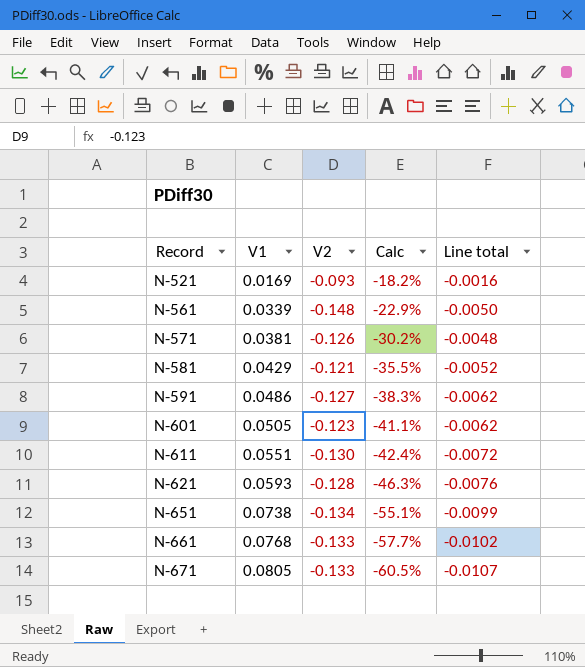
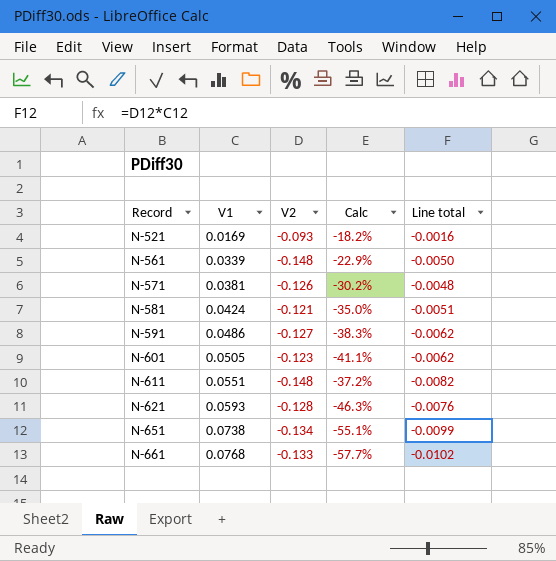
row N-671: 0.0805 | -0.133 | -60.5% | -0.0107 -> none
N-581 | V1: 0.0429 -> 0.0424
N-581 | Calc: -35.5% -> -35.0%
N-581 | Line total: -0.0052 -> -0.0051
N-611 | V2: -0.130 -> -0.148
N-611 | Calc: -42.4% -> -37.2%
N-611 | Line total: -0.0072 -> -0.0082

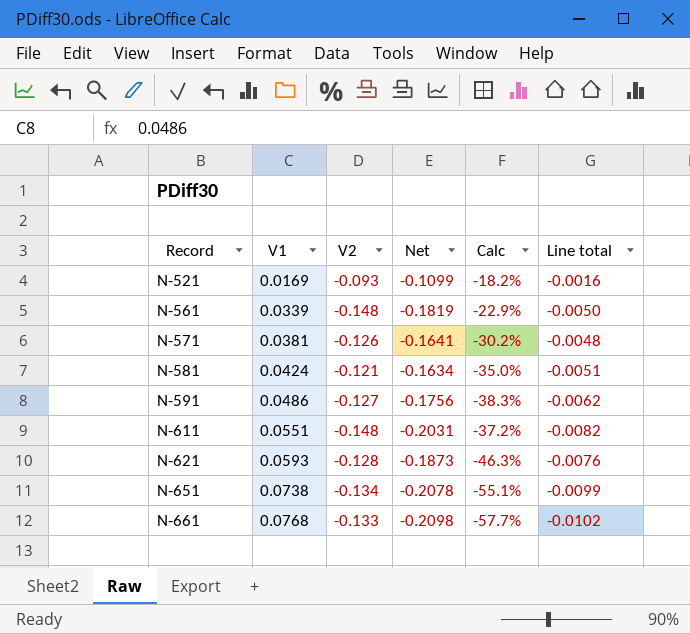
column Net | formula: none -> [V2] - [V1]
row N-601: 0.0505 | -0.123 | -41.1% | -0.0062 -> none

